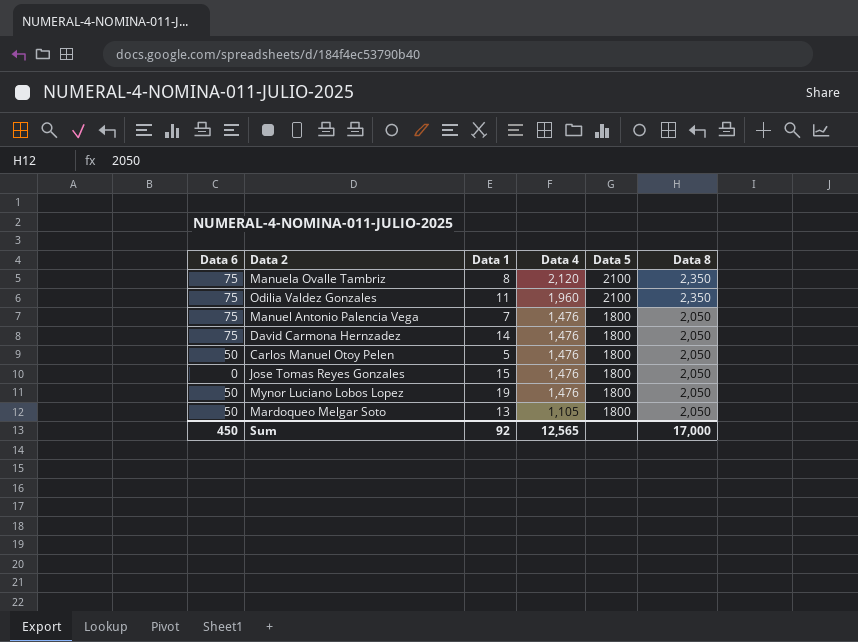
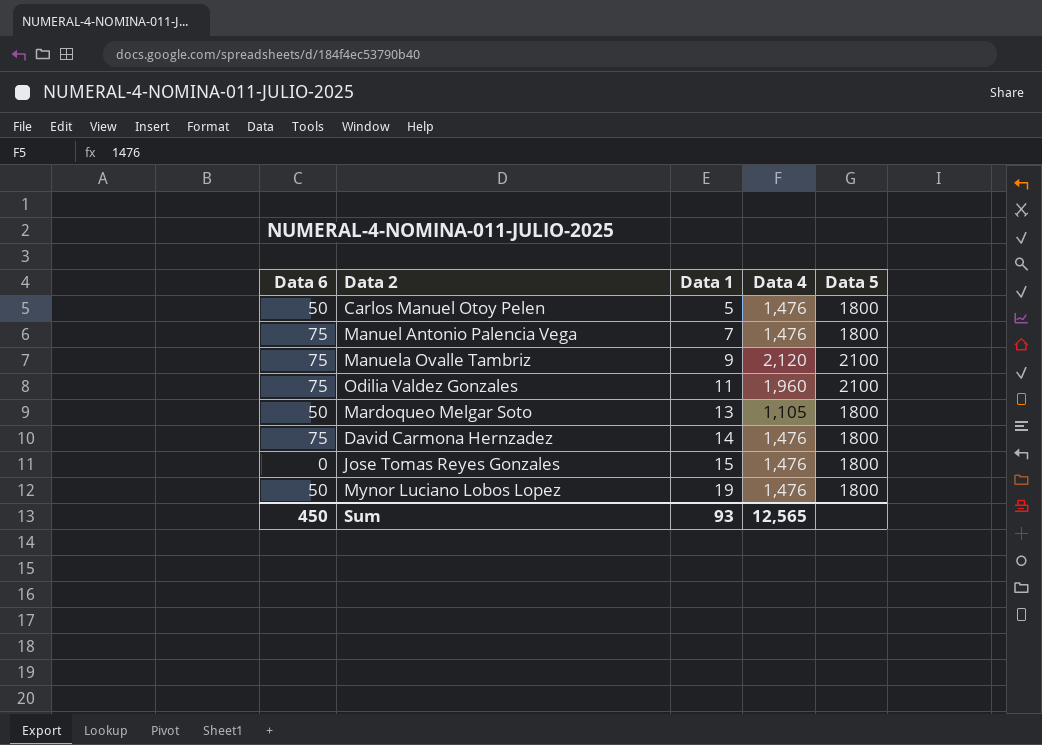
row order: Data 4 descending -> Data 1 ascending
column Data 8 | position: 6 -> none
Manuela Ovalle Tambriz | Data 1: 8 -> 9
Sum | Data 1: 92 -> 93

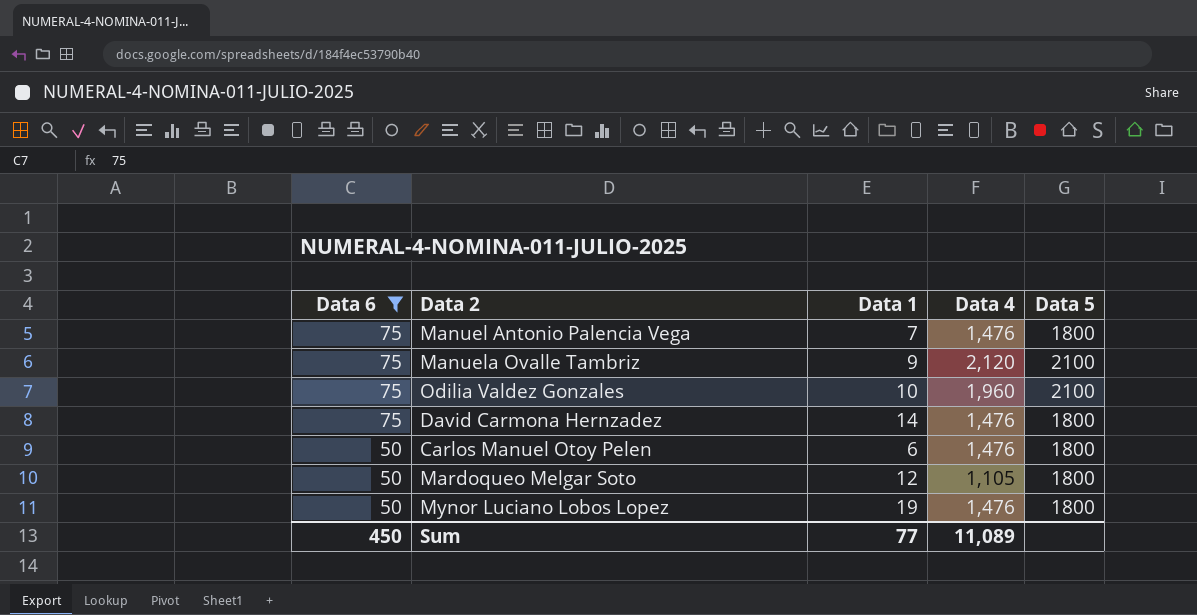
filter: none -> Data 6 != 0
row order: Data 1 ascending -> Data 6 descending
Odilia Valdez Gonzales | Data 1: 11 -> 10
Carlos Manuel Otoy Pelen | Data 1: 5 -> 6
Mardoqueo Melgar Soto | Data 1: 13 -> 12
Sum | Data 1: 93 -> 77
Sum | Data 4: 12,565 -> 11,089

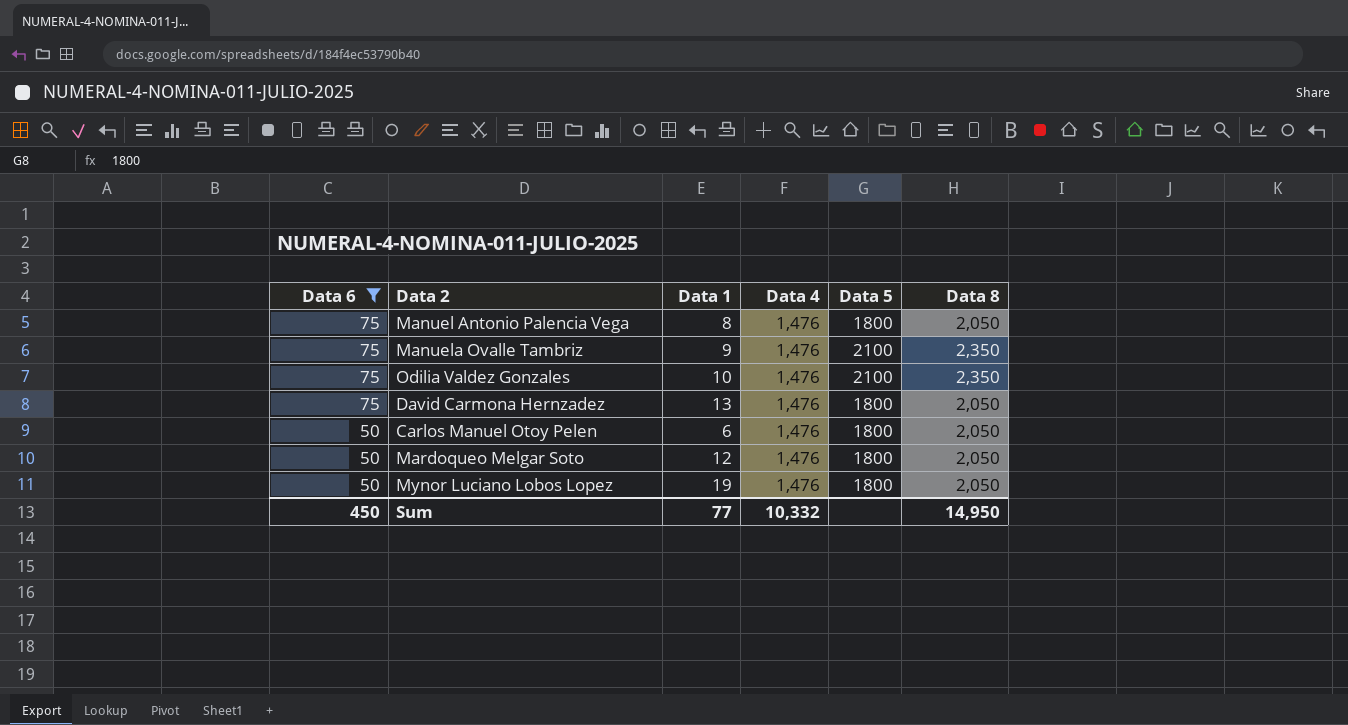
column Data 8 | position: none -> 6
Manuel Antonio Palencia Vega | Data 1: 7 -> 8
Manuela Ovalle Tambriz | Data 4: 2,120 -> 1,476
Odilia Valdez Gonzales | Data 4: 1,960 -> 1,476
David Carmona Hernzadez | Data 1: 14 -> 13
Mardoqueo Melgar Soto | Data 4: 1,105 -> 1,476
Sum | Data 4: 11,089 -> 10,332

